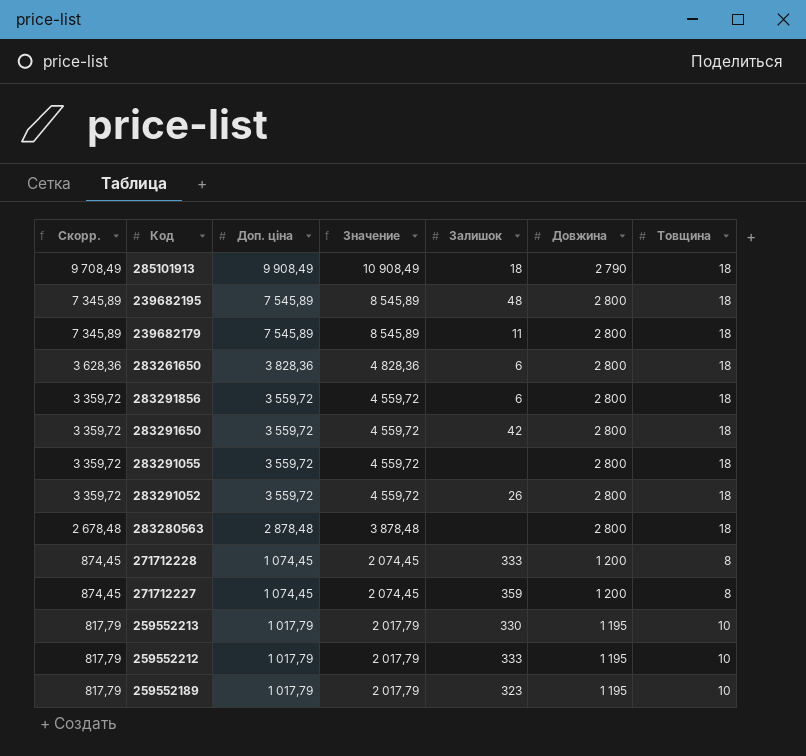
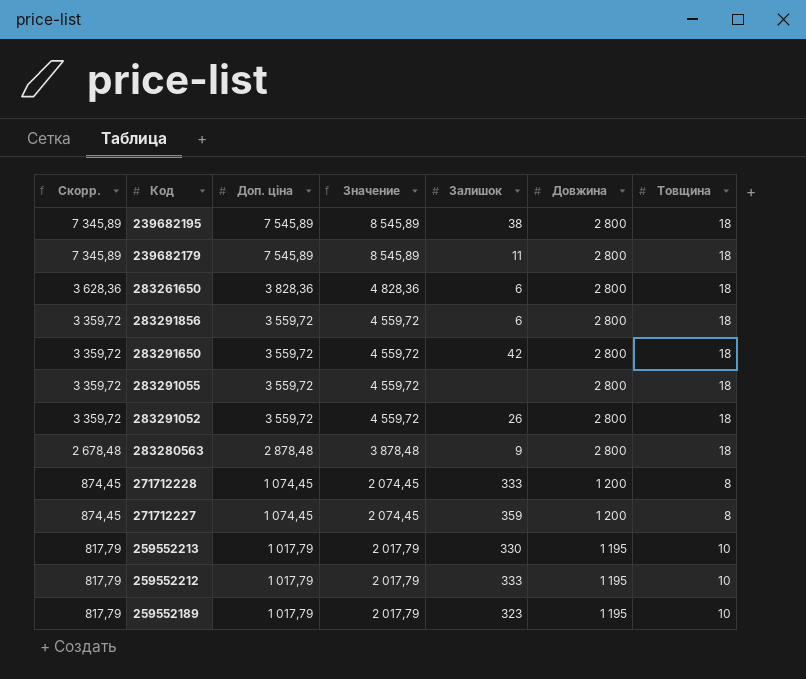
row 285101913: 9 708,49 | 9 908,49 | 10 908,49 | 18 | 2 790 | 18 -> none
239682195 | Залишок: 48 -> 38
283280563 | Залишок: none -> 9

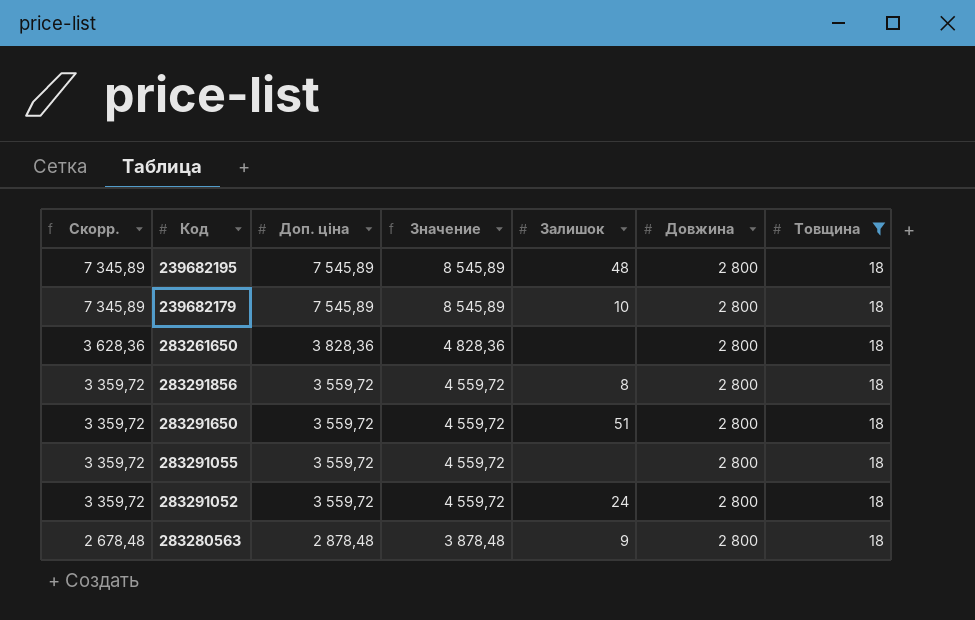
filter: none -> Товщина = 18
239682195 | Залишок: 38 -> 48
239682179 | Залишок: 11 -> 10
283261650 | Залишок: 6 -> none
283291856 | Залишок: 6 -> 8
283291650 | Залишок: 42 -> 51
283291052 | Залишок: 26 -> 24

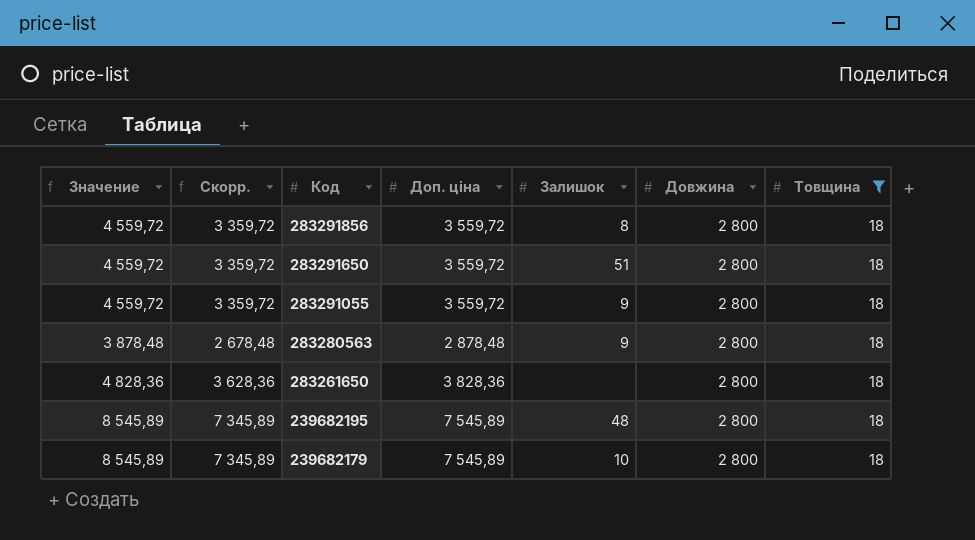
row order: Скорр. descending -> Код descending
column Значение | position: 4 -> 1
row 283291052: 3 359,72 | 3 559,72 | 4 559,72 | 24 | 2 800 | 18 -> none
283291055 | Залишок: none -> 9

